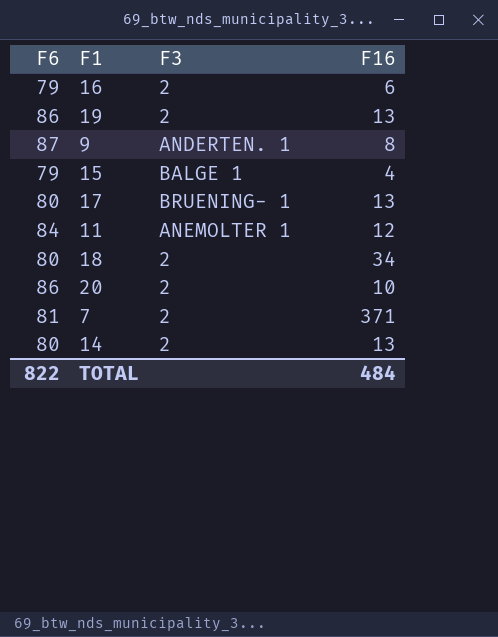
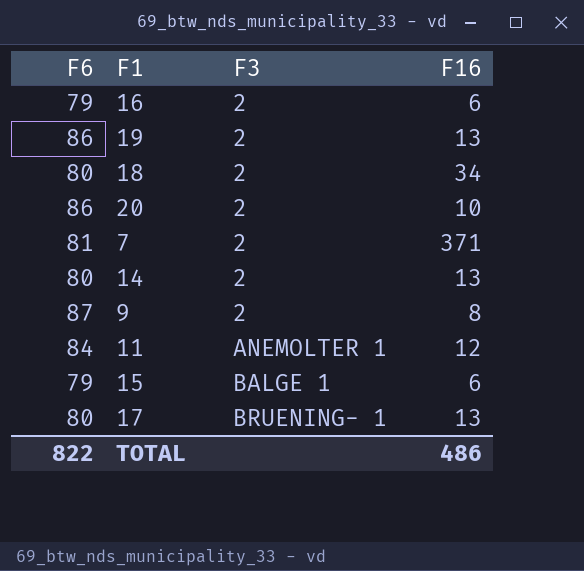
row order: none -> F3 ascending
9 | F3: ANDERTEN. 1 -> 2
15 | F16: 4 -> 6
TOTAL | F16: 484 -> 486

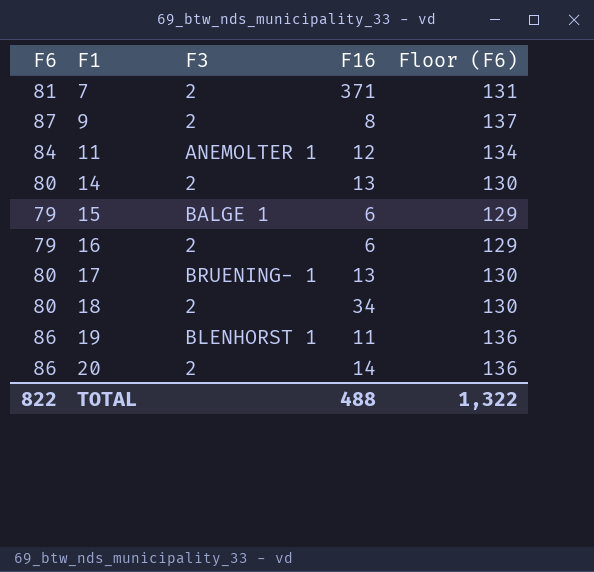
row order: F3 ascending -> F1 ascending
column Floor (F6) | formula: none -> [F6] + 50
19 | F3: 2 -> BLENHORST 1
19 | F16: 13 -> 11
20 | F16: 10 -> 14
TOTAL | F16: 486 -> 488

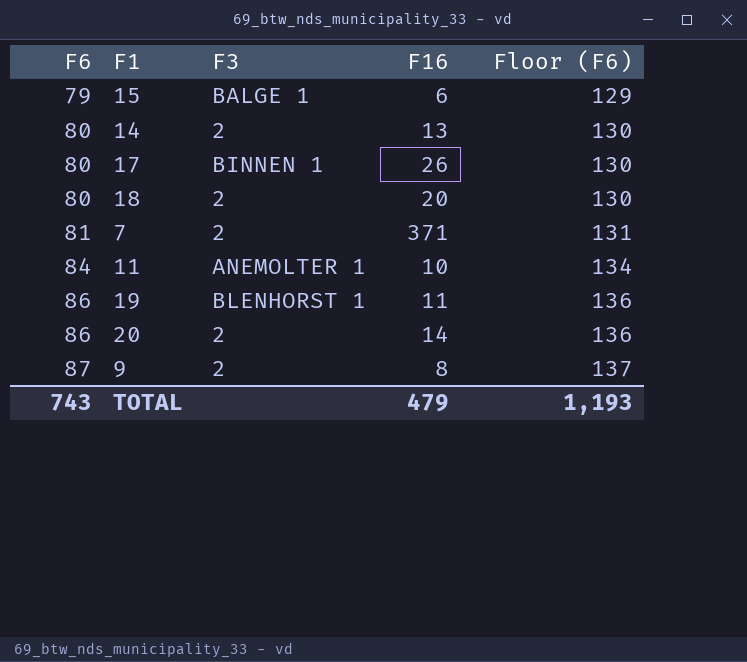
row order: F1 ascending -> F6 ascending
row 16: 79 | 2 | 6 | 129 -> none
17 | F3: BRUENING- 1 -> BINNEN 1
17 | F16: 13 -> 26
18 | F16: 34 -> 20
11 | F16: 12 -> 10
TOTAL | F6: 822 -> 743
TOTAL | F16: 488 -> 479
TOTAL | Floor (F6): 1,322 -> 1,193

